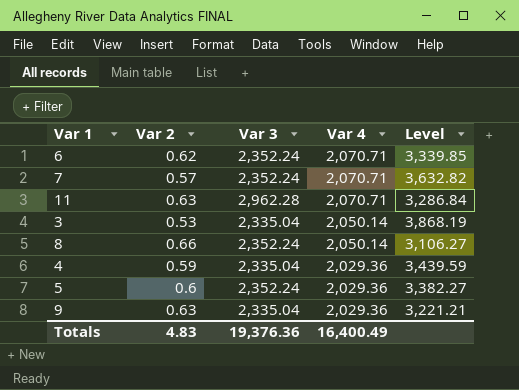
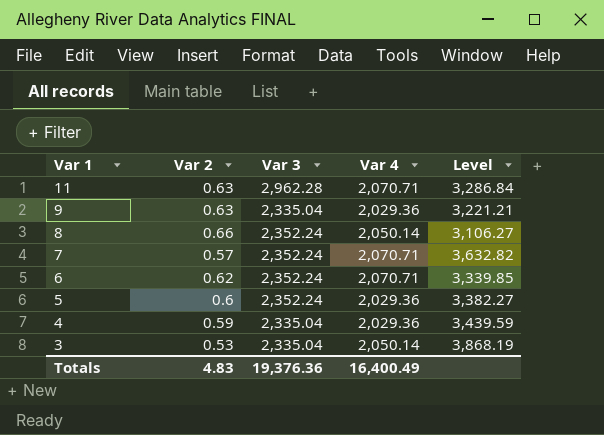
row order: Var 4 descending -> Var 1 descending

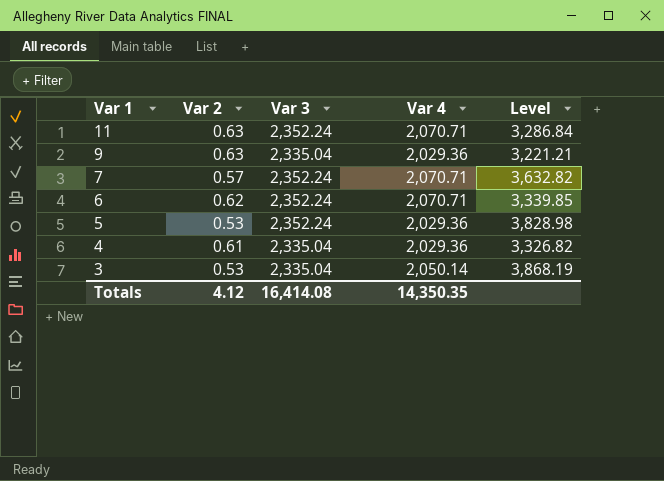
row 8: 0.66 | 2,352.24 | 2,050.14 | 3,106.27 -> none
11 | Var 3: 2,962.28 -> 2,352.24
5 | Var 2: 0.6 -> 0.53
5 | Level: 3,382.27 -> 3,828.98
4 | Var 2: 0.59 -> 0.61
4 | Level: 3,439.59 -> 3,326.82
Totals | Var 2: 4.83 -> 4.12
Totals | Var 3: 19,376.36 -> 16,414.08
Totals | Var 4: 16,400.49 -> 14,350.35

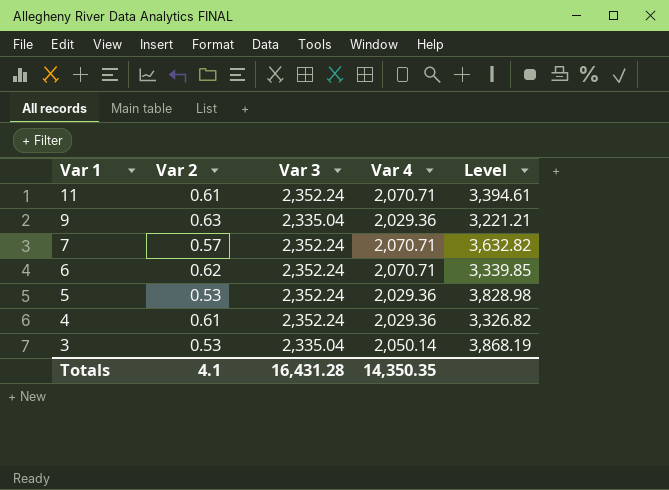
11 | Var 2: 0.63 -> 0.61
11 | Level: 3,286.84 -> 3,394.61
4 | Var 3: 2,335.04 -> 2,352.24
Totals | Var 2: 4.12 -> 4.1
Totals | Var 3: 16,414.08 -> 16,431.28

